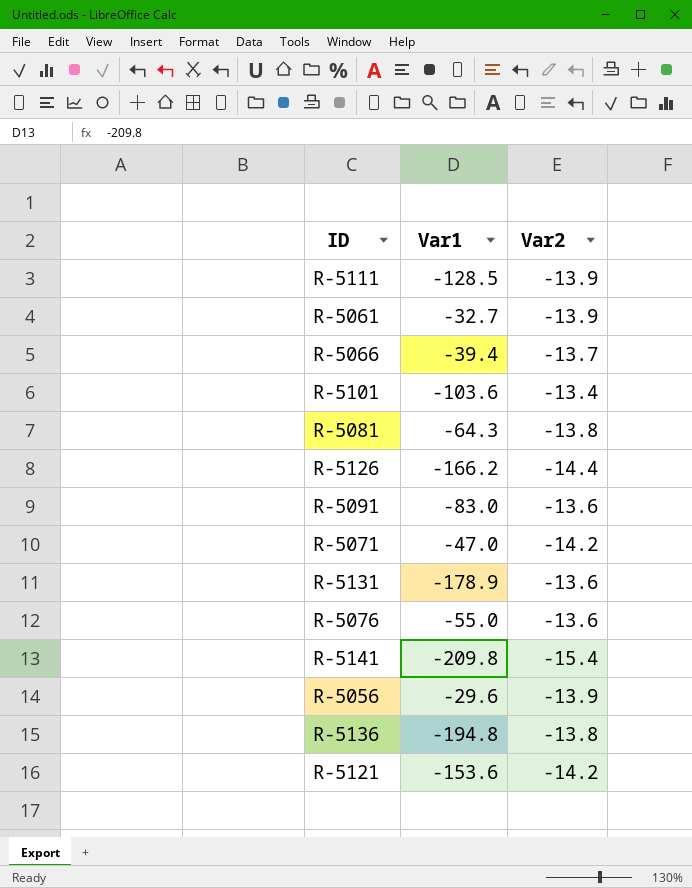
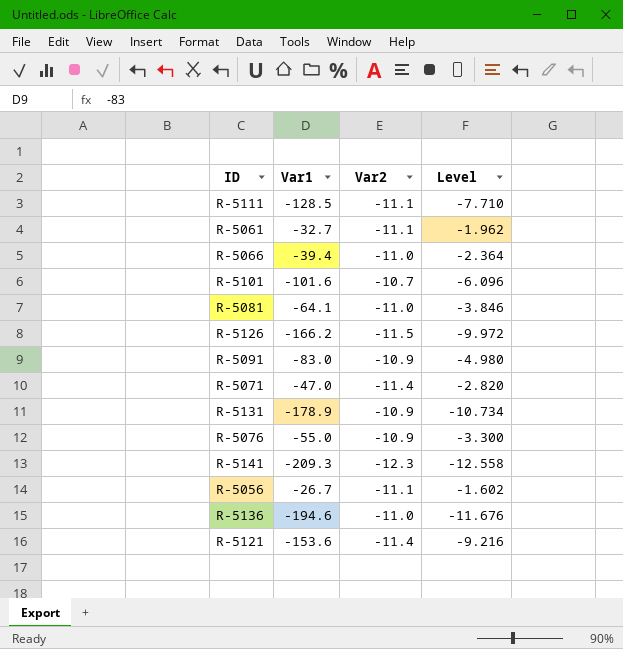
column Level | formula: none -> [Var1] * 0.06
R-5111 | Var2: -13.9 -> -11.1
R-5061 | Var2: -13.9 -> -11.1
R-5066 | Var2: -13.7 -> -11.0
R-5101 | Var1: -103.6 -> -101.6
R-5101 | Var2: -13.4 -> -10.7
R-5081 | Var1: -64.3 -> -64.1
R-5081 | Var2: -13.8 -> -11.0
R-5126 | Var2: -14.4 -> -11.5
R-5091 | Var2: -13.6 -> -10.9
R-5071 | Var2: -14.2 -> -11.4
R-5131 | Var2: -13.6 -> -10.9
R-5076 | Var2: -13.6 -> -10.9
R-5141 | Var1: -209.8 -> -209.3
R-5141 | Var2: -15.4 -> -12.3
R-5056 | Var1: -29.6 -> -26.7
R-5056 | Var2: -13.9 -> -11.1
R-5136 | Var1: -194.8 -> -194.6
R-5136 | Var2: -13.8 -> -11.0
R-5121 | Var2: -14.2 -> -11.4

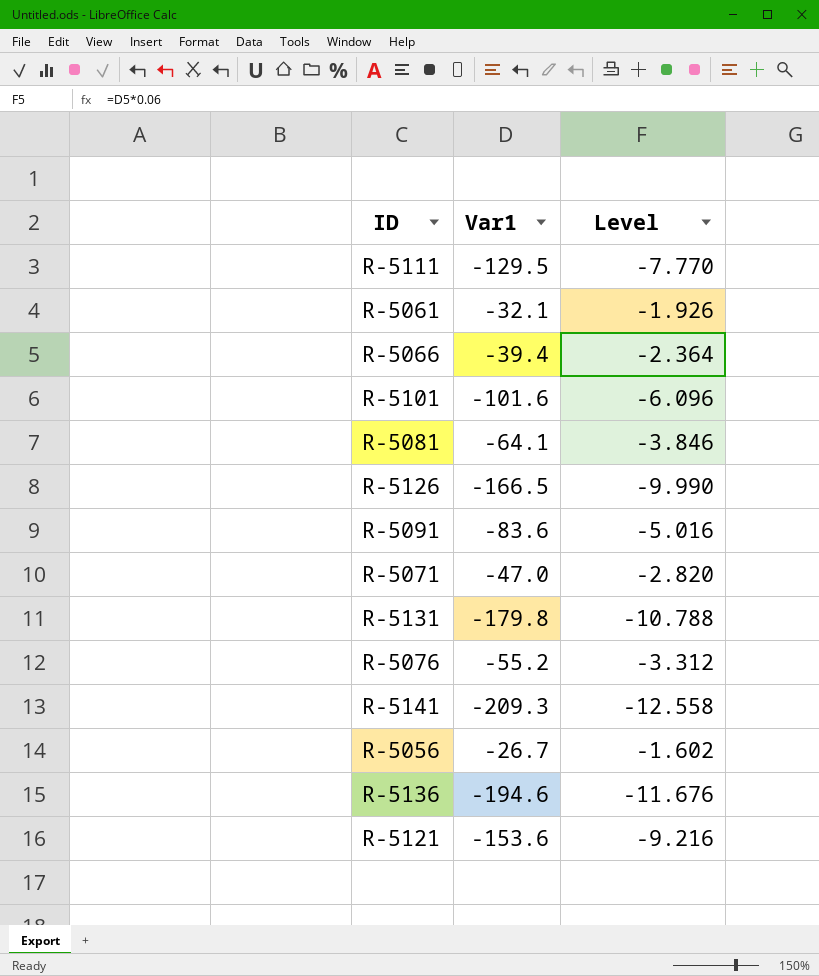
column Var2 | position: 3 -> none
R-5111 | Var1: -128.5 -> -129.5
R-5111 | Level: -7.710 -> -7.770
R-5061 | Var1: -32.7 -> -32.1
R-5061 | Level: -1.962 -> -1.926
R-5126 | Var1: -166.2 -> -166.5
R-5126 | Level: -9.972 -> -9.990
R-5091 | Var1: -83.0 -> -83.6
R-5091 | Level: -4.980 -> -5.016
R-5131 | Var1: -178.9 -> -179.8
R-5131 | Level: -10.734 -> -10.788
R-5076 | Var1: -55.0 -> -55.2
R-5076 | Level: -3.300 -> -3.312

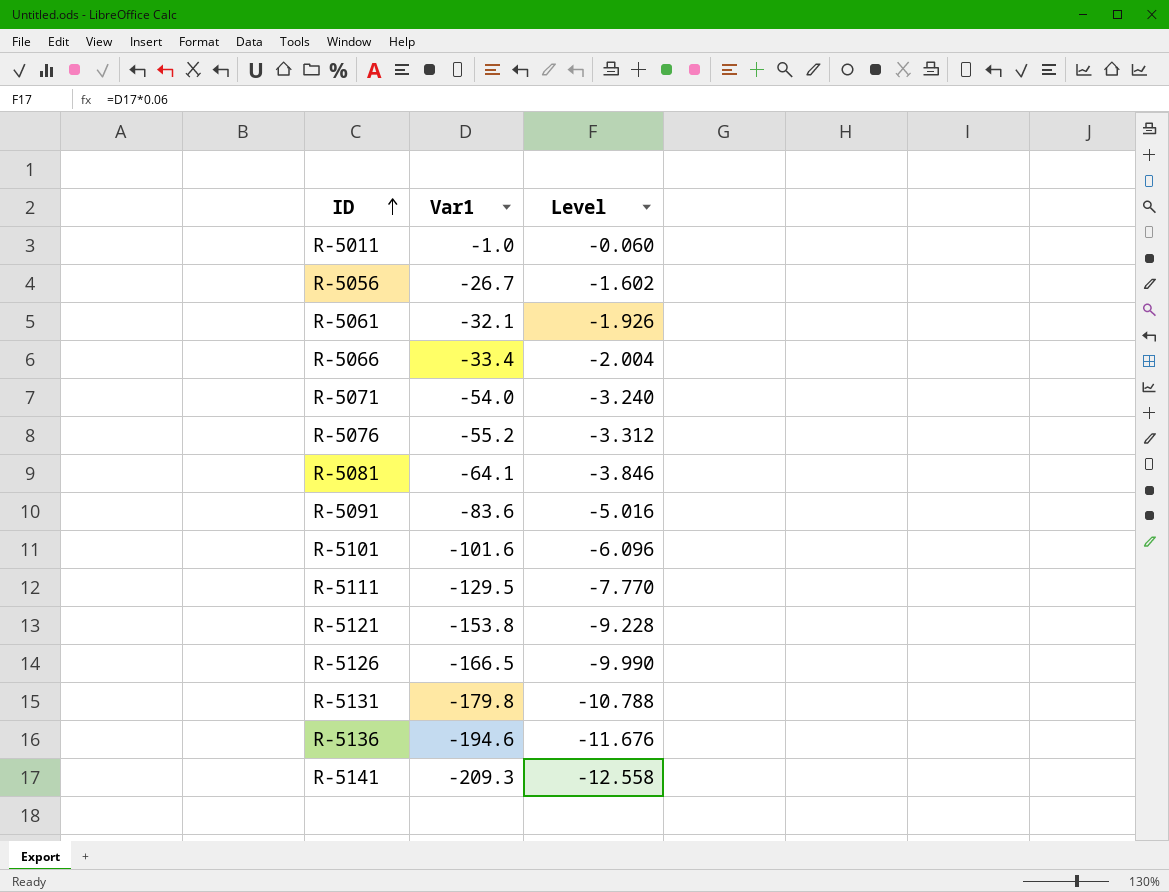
row order: none -> ID ascending
row R-5011: none -> -1.0 | -0.060
R-5066 | Var1: -39.4 -> -33.4
R-5066 | Level: -2.364 -> -2.004
R-5071 | Var1: -47.0 -> -54.0
R-5071 | Level: -2.820 -> -3.240
R-5121 | Var1: -153.6 -> -153.8
R-5121 | Level: -9.216 -> -9.228

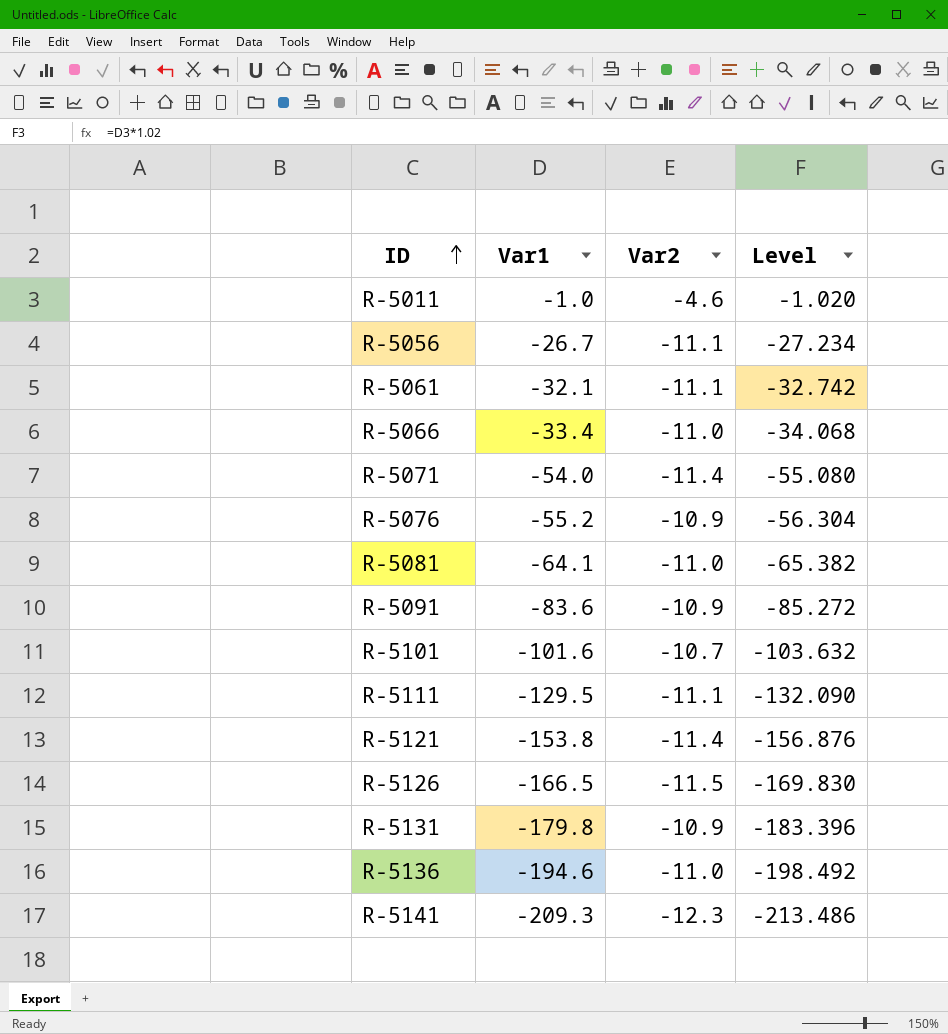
column Var2 | position: none -> 3
column Level | formula: [Var1] * 0.06 -> [Var1] * 1.02

